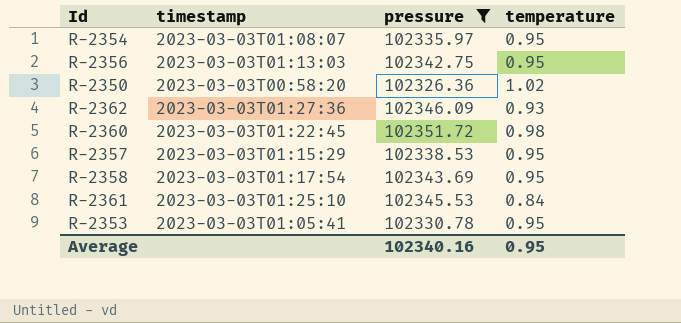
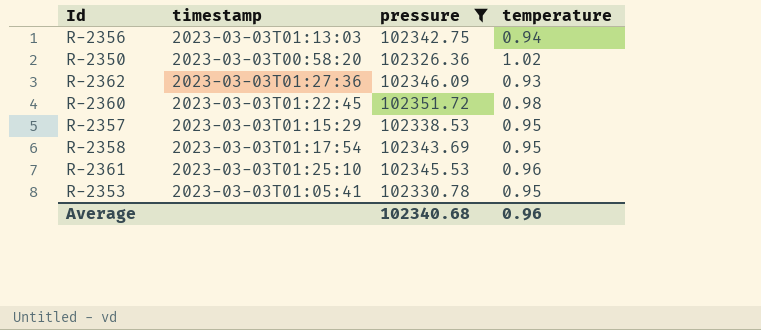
row R-2354: 2023-03-03T01:08:07 | 102335.97 | 0.95 -> none
R-2356 | temperature: 0.95 -> 0.94
R-2361 | temperature: 0.84 -> 0.96
Average | pressure: 102340.16 -> 102340.68
Average | temperature: 0.95 -> 0.96

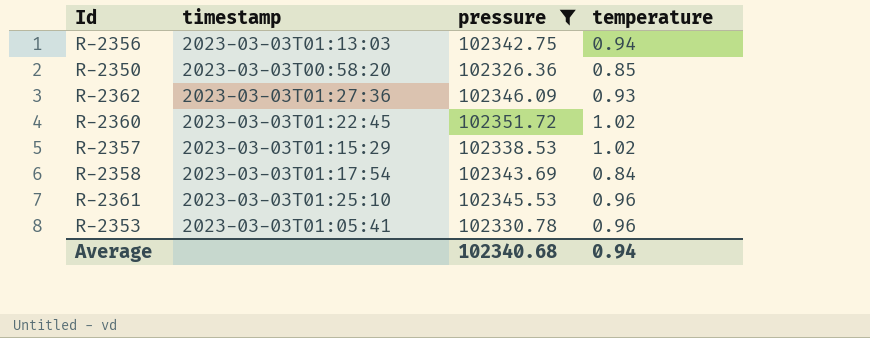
R-2350 | temperature: 1.02 -> 0.85
R-2360 | temperature: 0.98 -> 1.02
R-2357 | temperature: 0.95 -> 1.02
R-2358 | temperature: 0.95 -> 0.84
R-2353 | temperature: 0.95 -> 0.96
Average | temperature: 0.96 -> 0.94

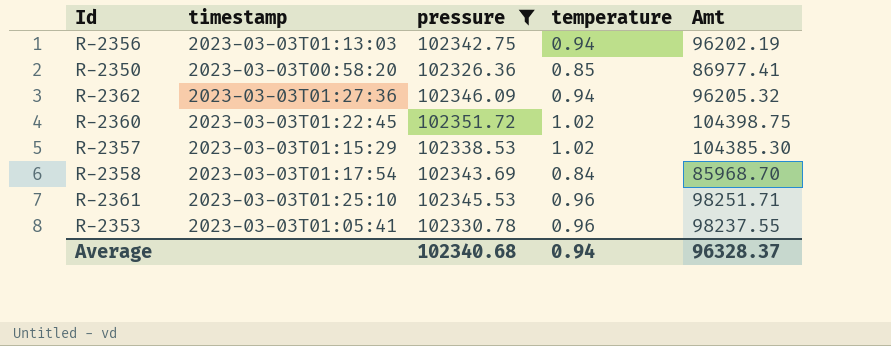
column Amt | formula: none -> [pressure] * [temperature]
R-2362 | temperature: 0.93 -> 0.94

